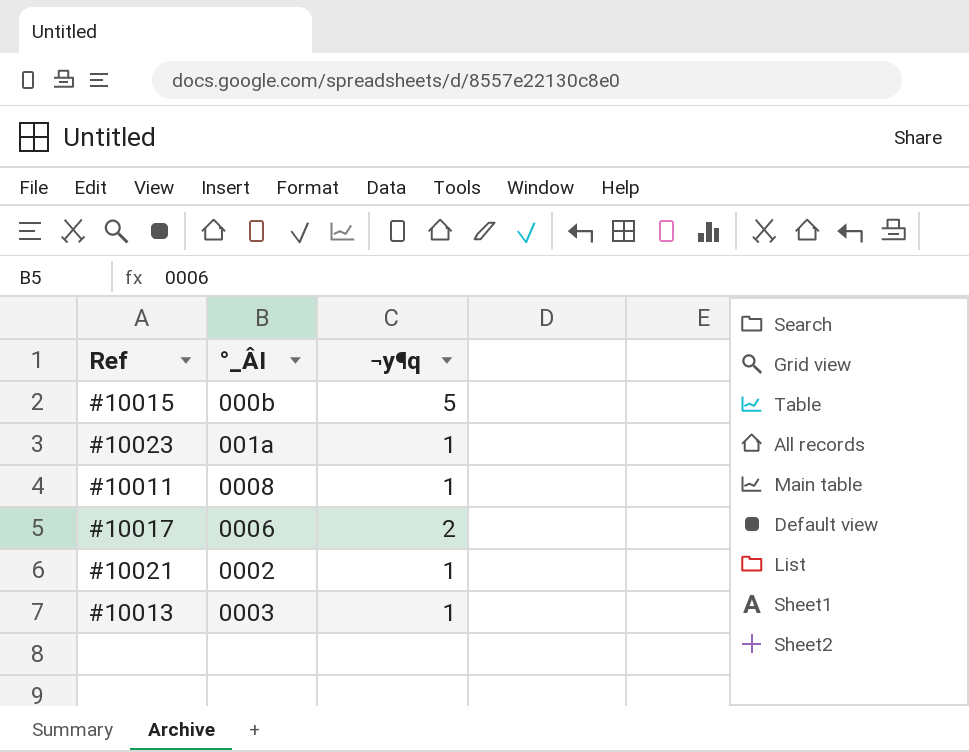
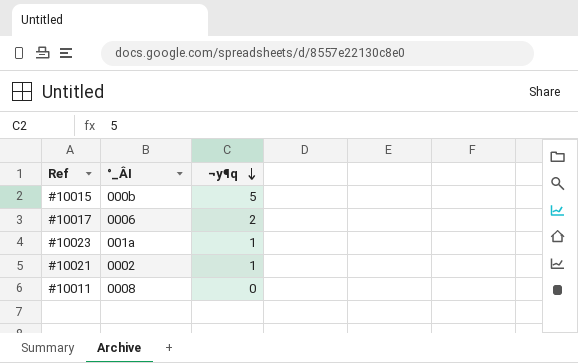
row order: none -> ¬y¶q descending
row #10013: 0003 | 1 -> none
#10011 | ¬y¶q: 1 -> 0

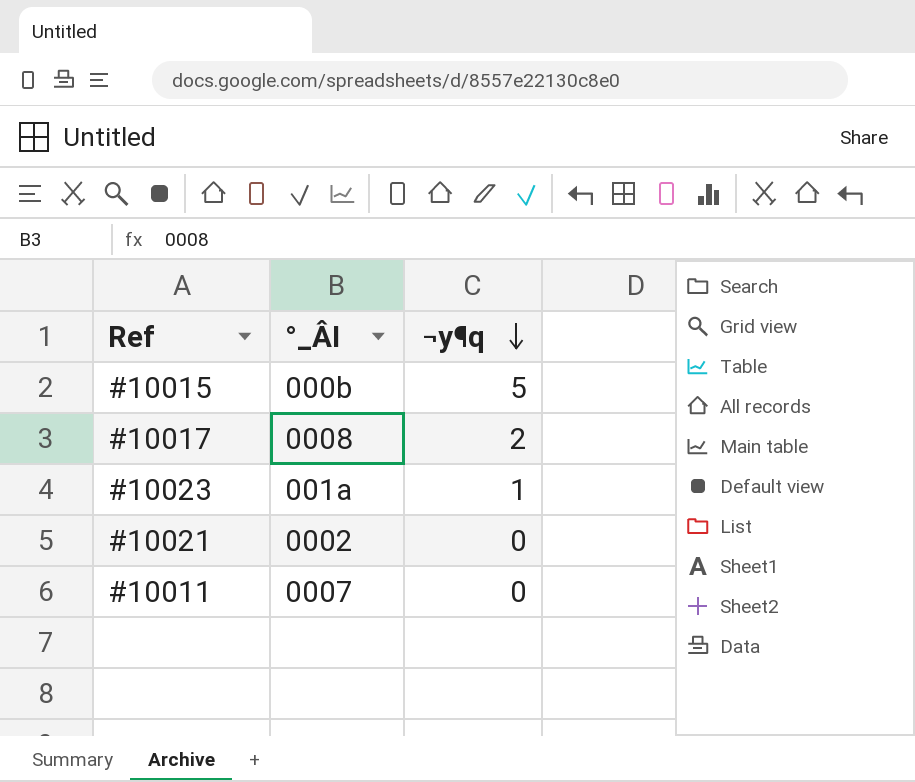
#10017 | °_ÂI: 0006 -> 0008
#10021 | ¬y¶q: 1 -> 0
#10011 | °_ÂI: 0008 -> 0007

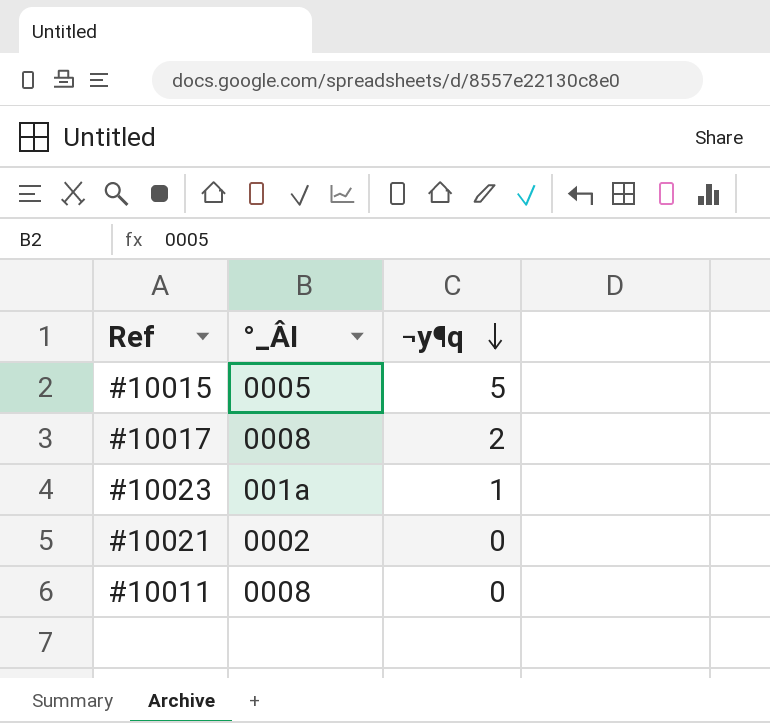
#10015 | °_ÂI: 000b -> 0005
#10011 | °_ÂI: 0007 -> 0008

